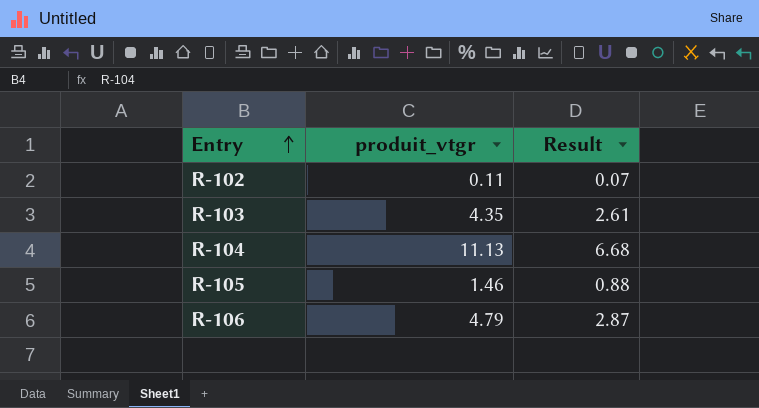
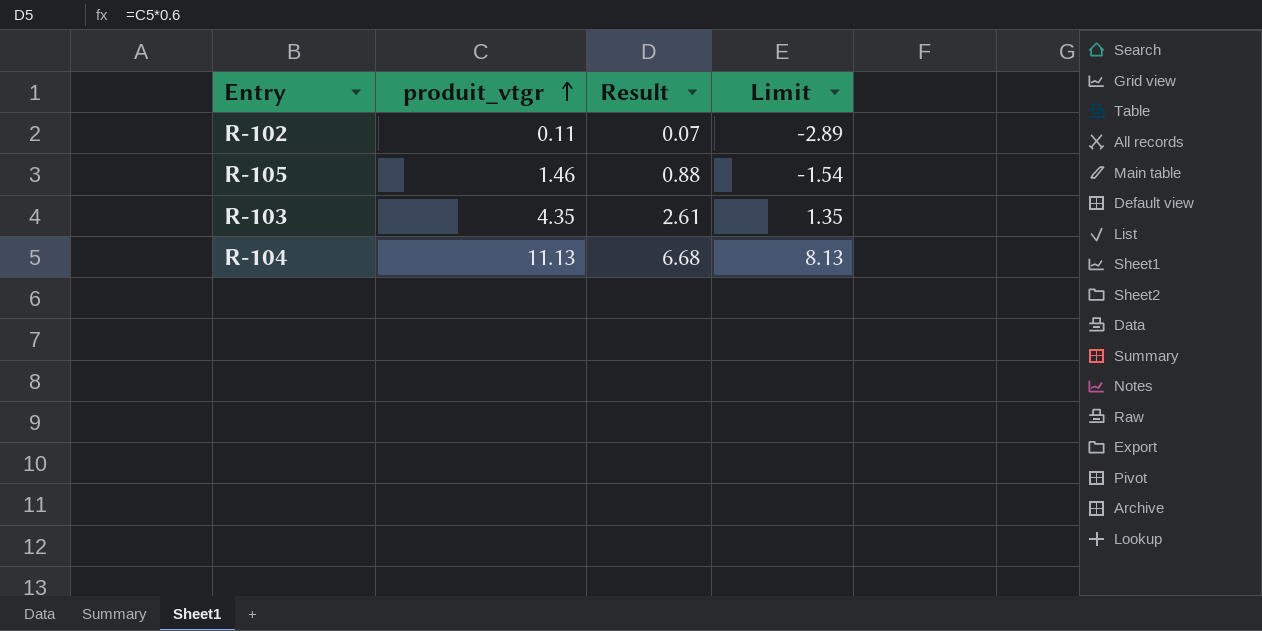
row order: Entry ascending -> produit_vtgr ascending
column Limit | formula: none -> [produit_vtgr] - 3
row R-106: 4.79 | 2.87 -> none

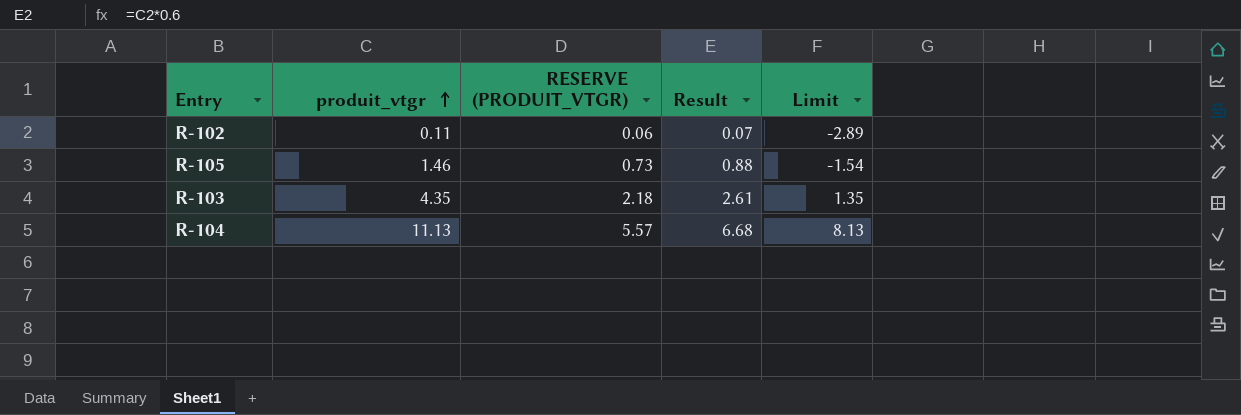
column RESERVE (PRODUIT_VTGR) | formula: none -> [produit_vtgr] * 0.5

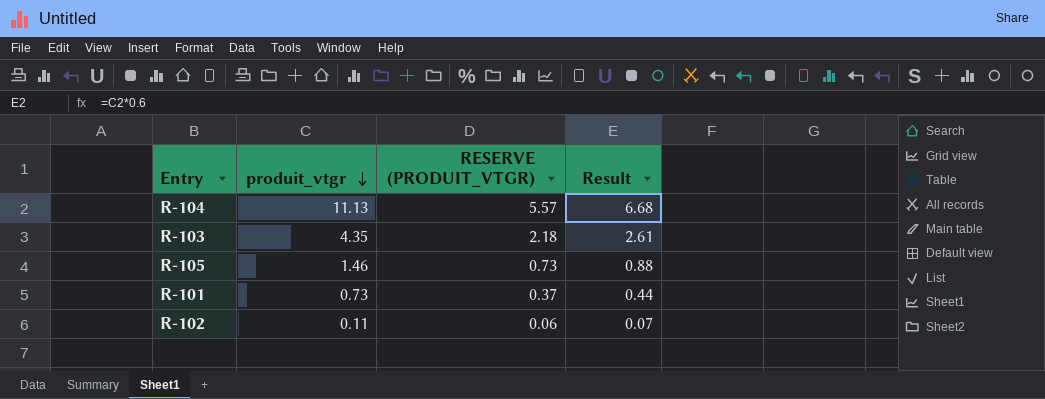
row order: produit_vtgr ascending -> produit_vtgr descending
column Limit | formula: [produit_vtgr] - 3 -> none
row R-101: none -> 0.73 | 0.37 | 0.44

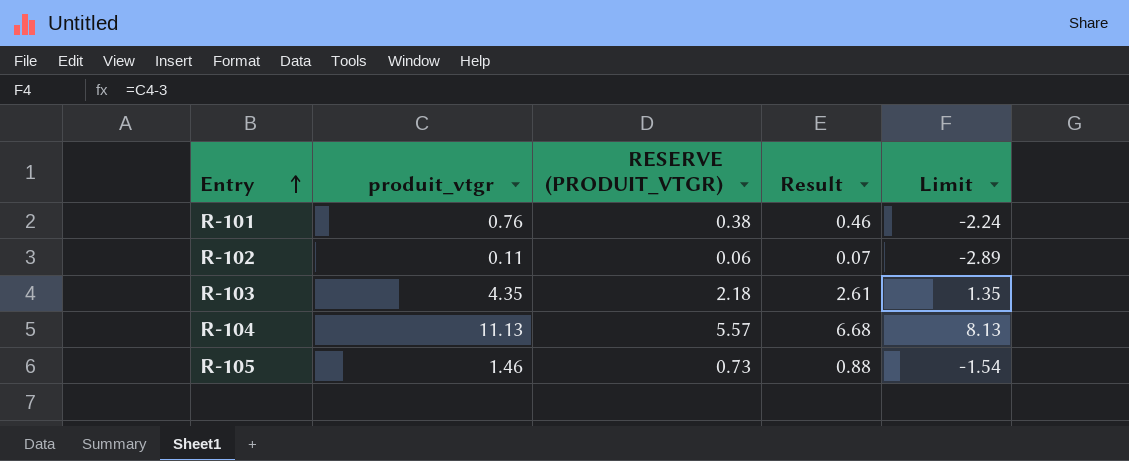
row order: produit_vtgr descending -> Entry ascending
column Limit | formula: none -> [produit_vtgr] - 3
R-101 | produit_vtgr: 0.73 -> 0.76
R-101 | RESERVE (PRODUIT_VTGR): 0.37 -> 0.38
R-101 | Result: 0.44 -> 0.46

